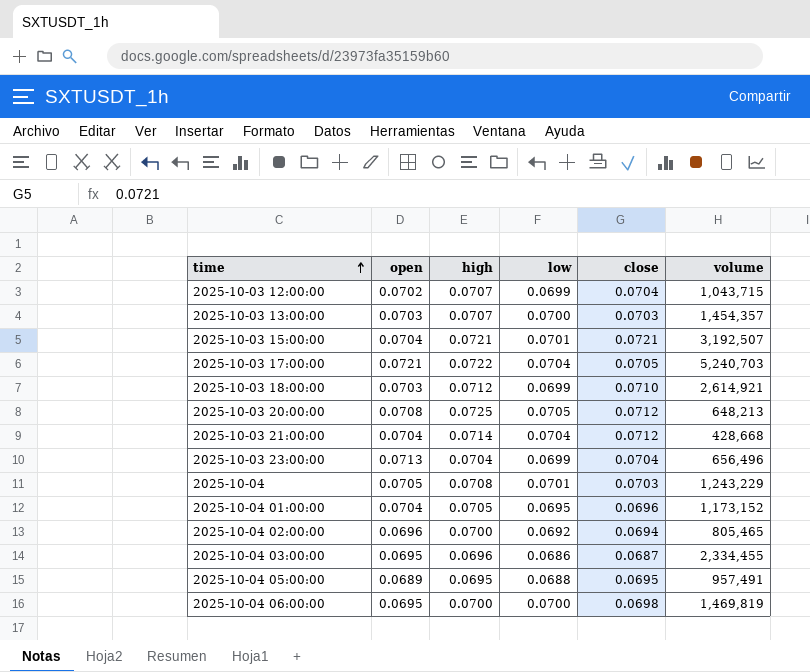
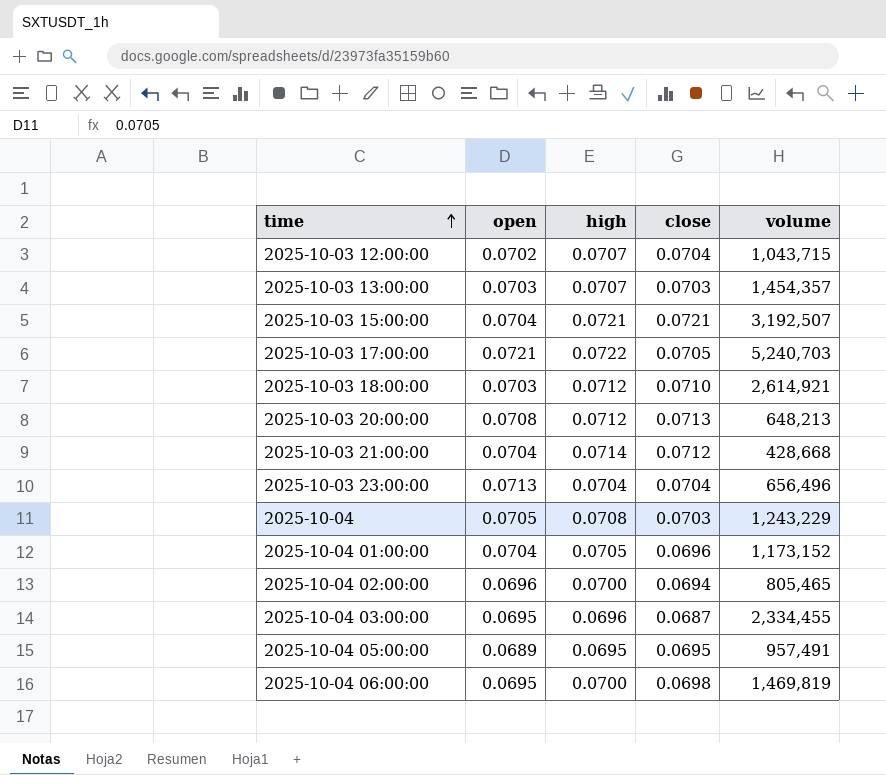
column low | position: 4 -> none
2025-10-03 20:00:00 | high: 0.0725 -> 0.0712
2025-10-03 20:00:00 | close: 0.0712 -> 0.0713

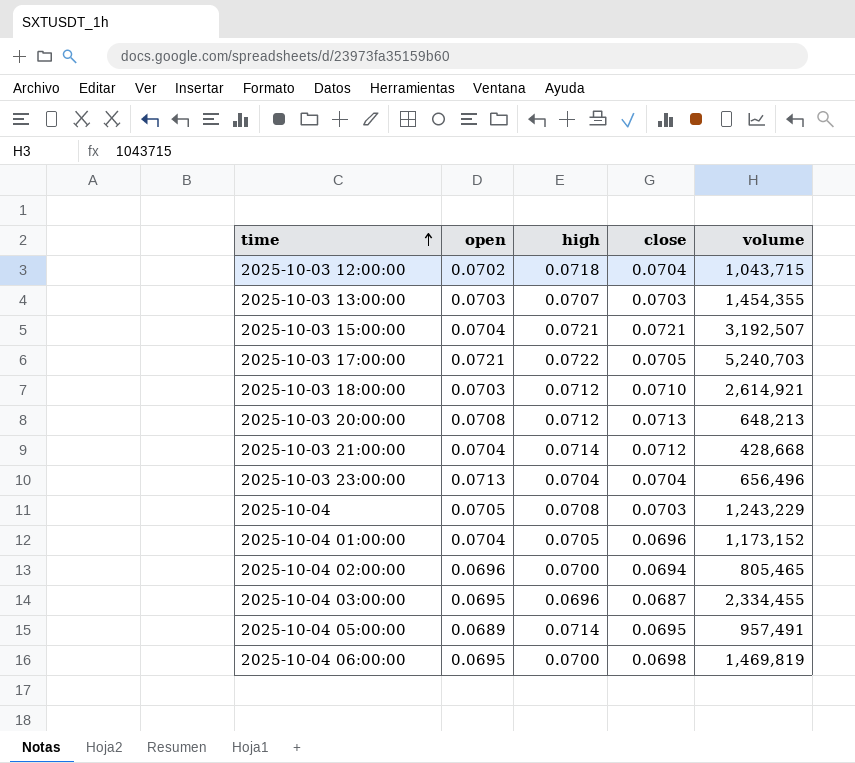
2025-10-03 12:00:00 | high: 0.0707 -> 0.0718
2025-10-03 13:00:00 | volume: 1,454,357 -> 1,454,355
2025-10-04 05:00:00 | high: 0.0695 -> 0.0714

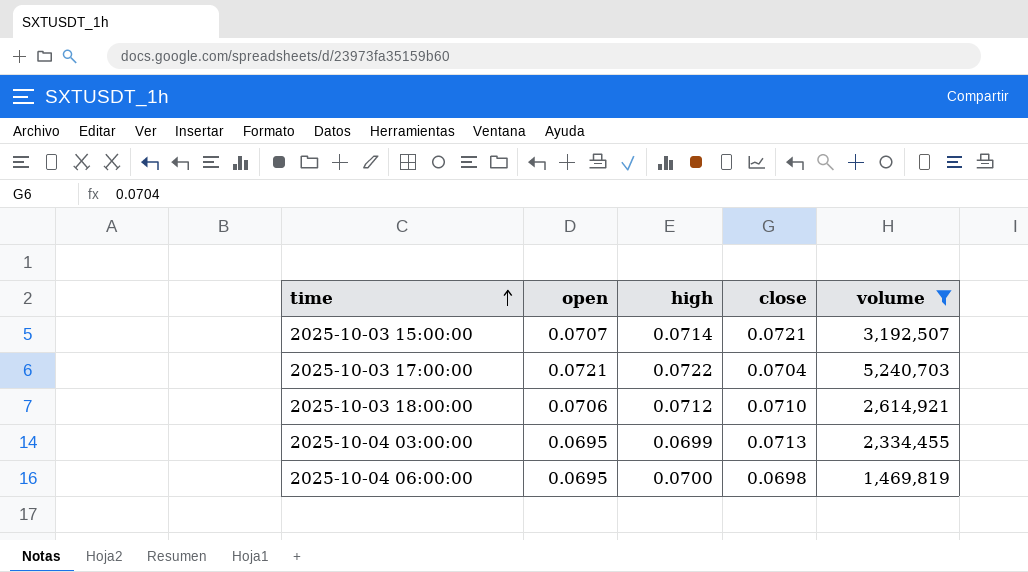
filter: none -> volume >= 1,469,819
2025-10-03 15:00:00 | open: 0.0704 -> 0.0707
2025-10-03 15:00:00 | high: 0.0721 -> 0.0714
2025-10-03 17:00:00 | close: 0.0705 -> 0.0704
2025-10-03 18:00:00 | open: 0.0703 -> 0.0706
2025-10-04 03:00:00 | high: 0.0696 -> 0.0699
2025-10-04 03:00:00 | close: 0.0687 -> 0.0713

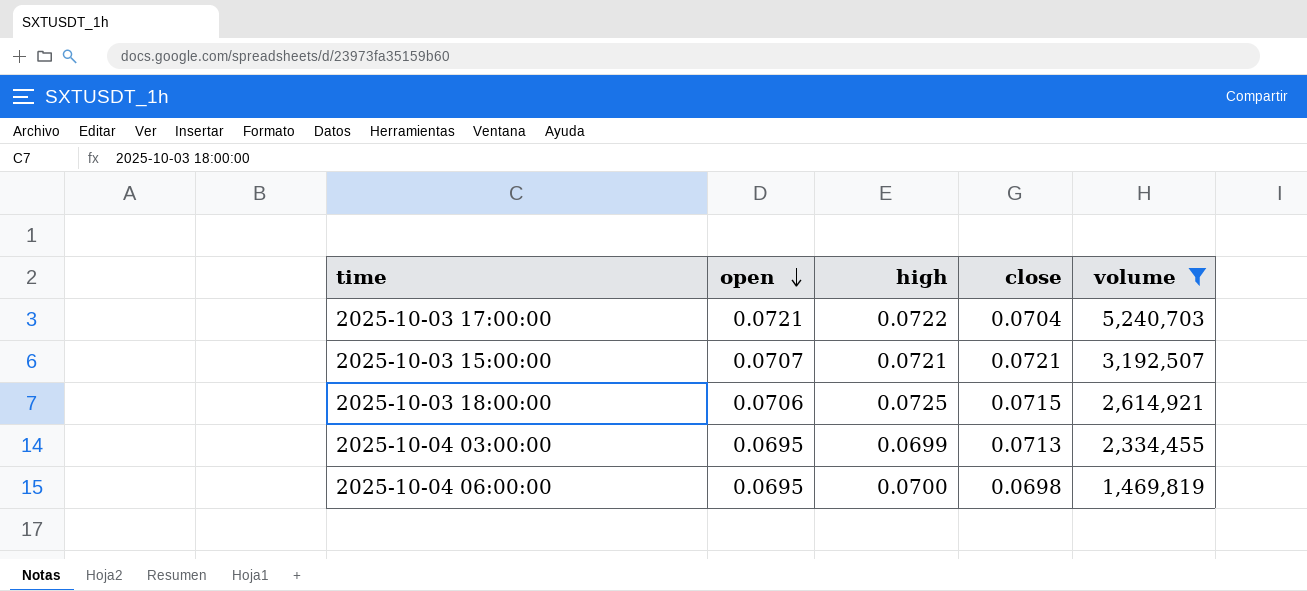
row order: time ascending -> open descending
2025-10-03 15:00:00 | high: 0.0714 -> 0.0721
2025-10-03 18:00:00 | high: 0.0712 -> 0.0725
2025-10-03 18:00:00 | close: 0.0710 -> 0.0715

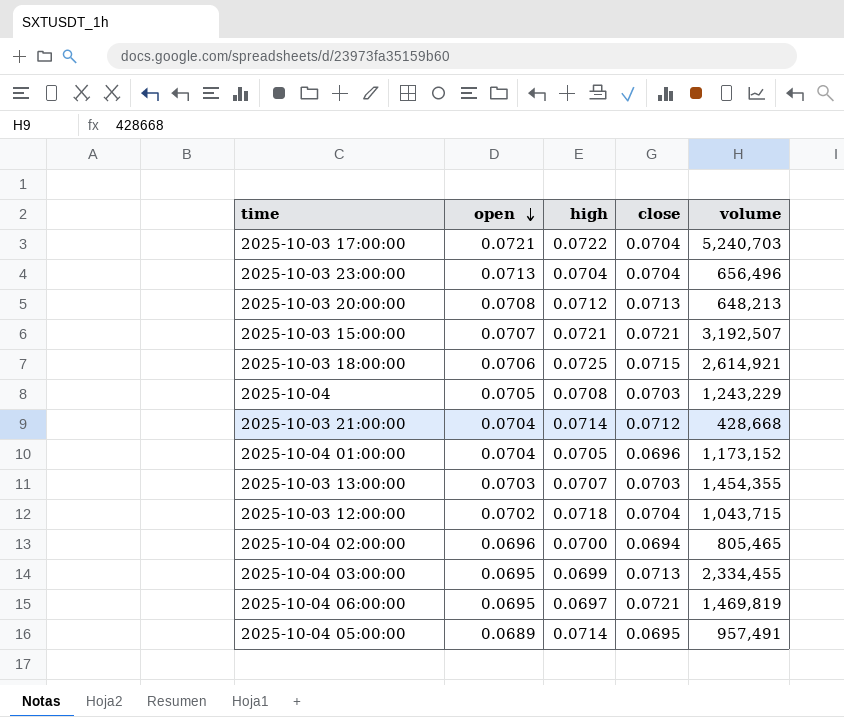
filter: volume >= 1,469,819 -> none
2025-10-04 06:00:00 | high: 0.0700 -> 0.0697
2025-10-04 06:00:00 | close: 0.0698 -> 0.0721

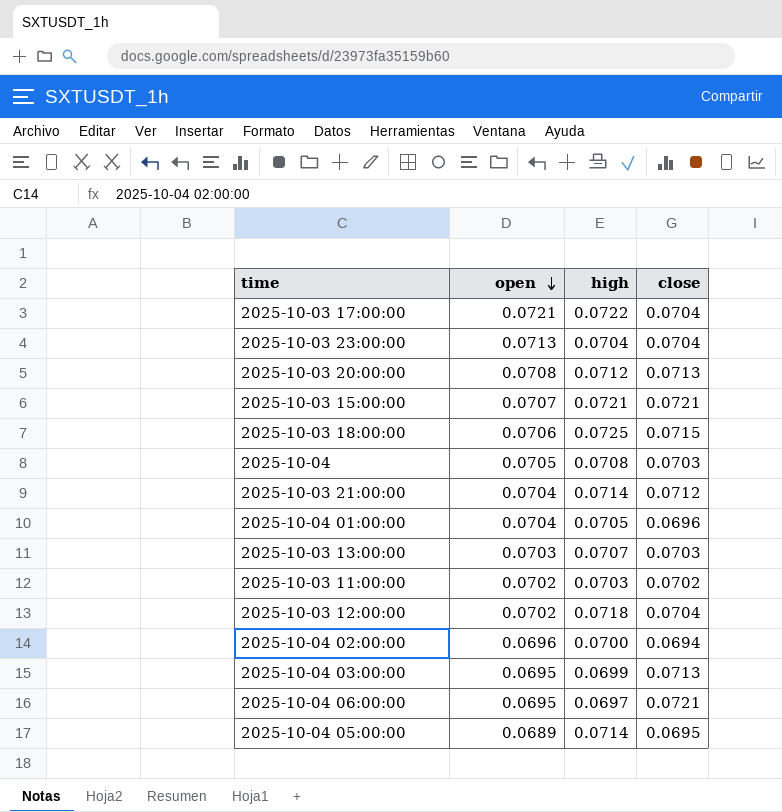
column volume | position: 5 -> none
row 2025-10-03 11:00:00: none -> 0.0702 | 0.0703 | 0.0702

